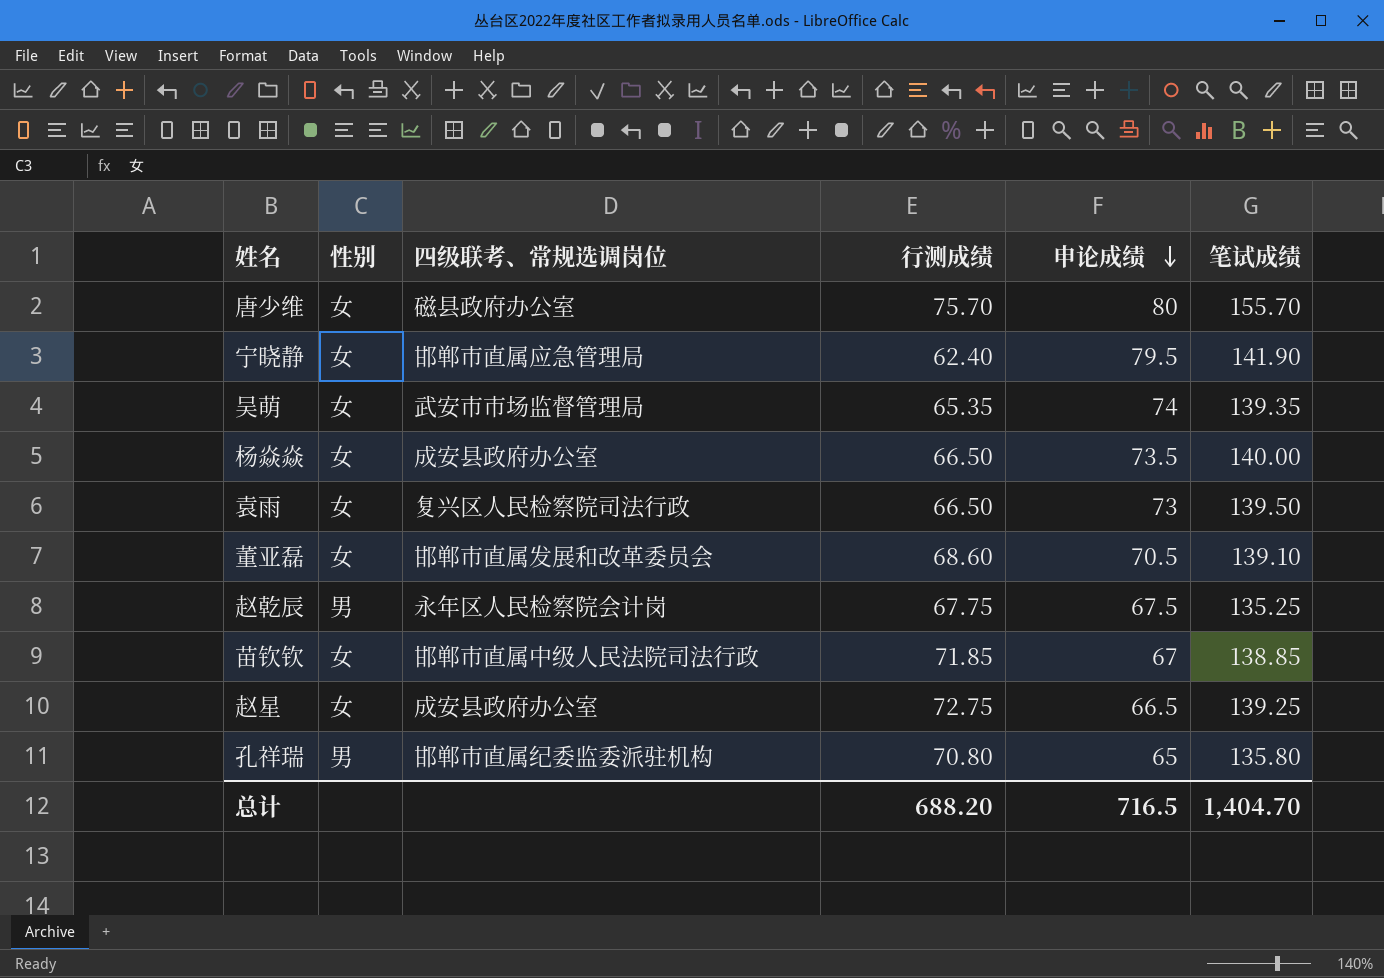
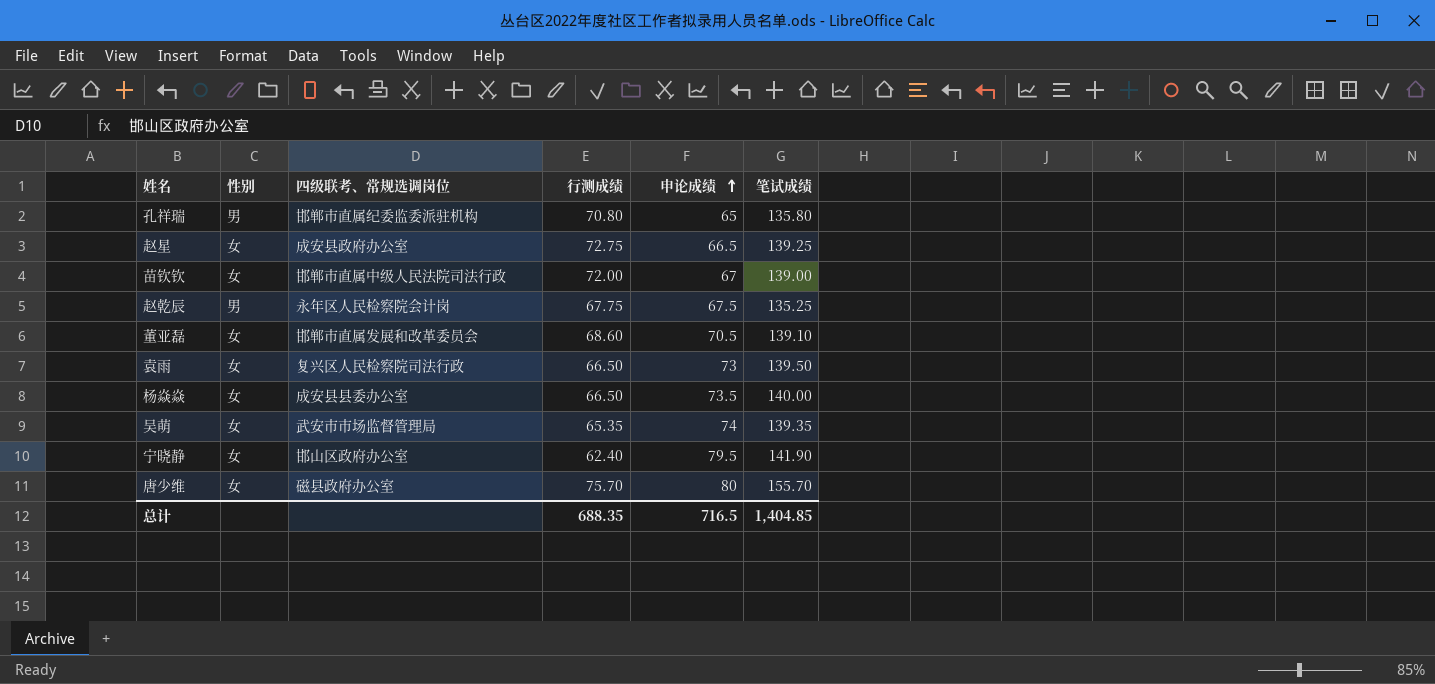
row order: 申论成绩 descending -> 申论成绩 ascending
苗钦钦 | 行测成绩: 71.85 -> 72.00
苗钦钦 | 笔试成绩: 138.85 -> 139.00
杨焱焱 | 四级联考、常规选调岗位: 成安县政府办公室 -> 成安县县委办公室
宁晓静 | 四级联考、常规选调岗位: 邯郸市直属应急管理局 -> 邯山区政府办公室
总计 | 行测成绩: 688.20 -> 688.35
总计 | 笔试成绩: 1,404.70 -> 1,404.85

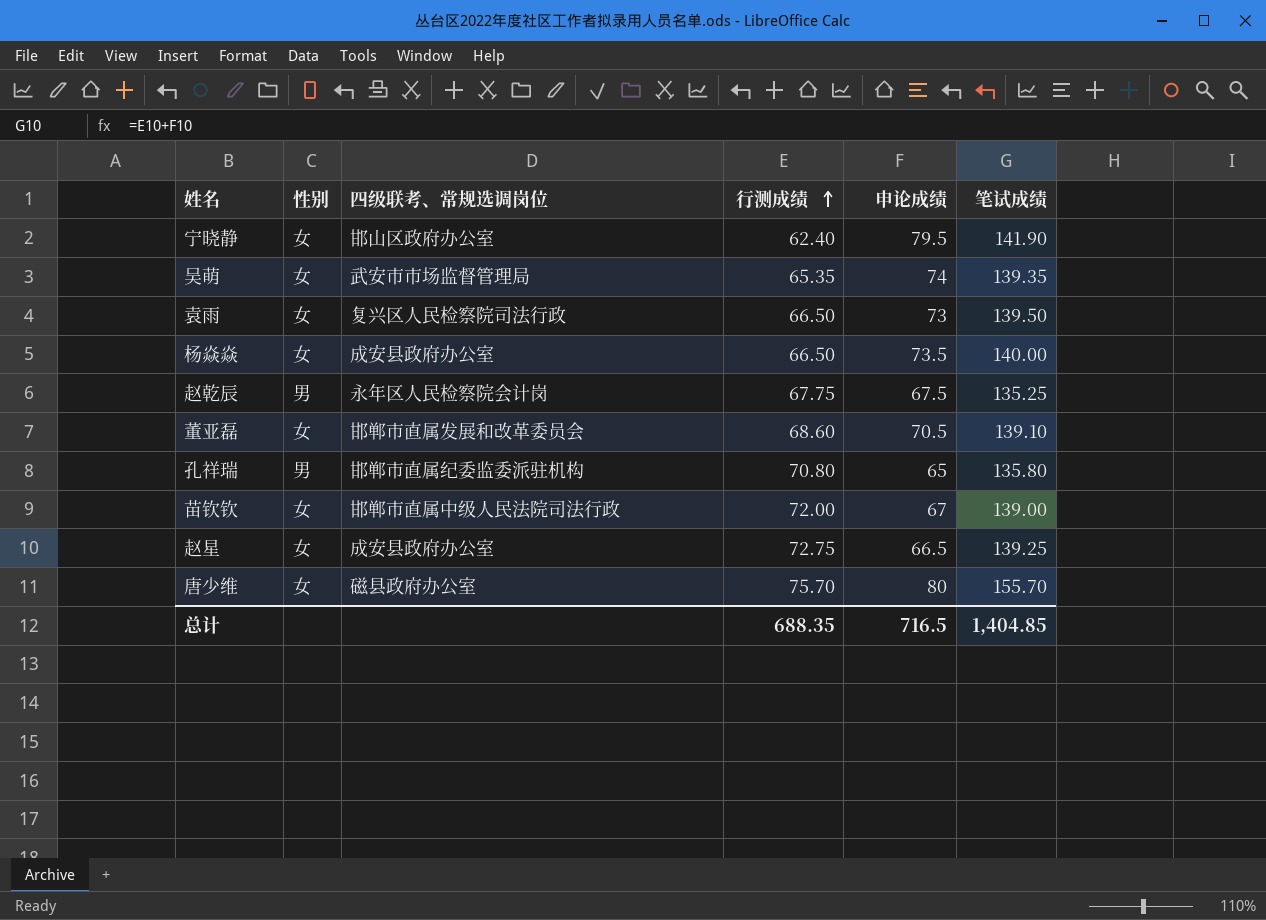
row order: 申论成绩 ascending -> 行测成绩 ascending
杨焱焱 | 四级联考、常规选调岗位: 成安县县委办公室 -> 成安县政府办公室

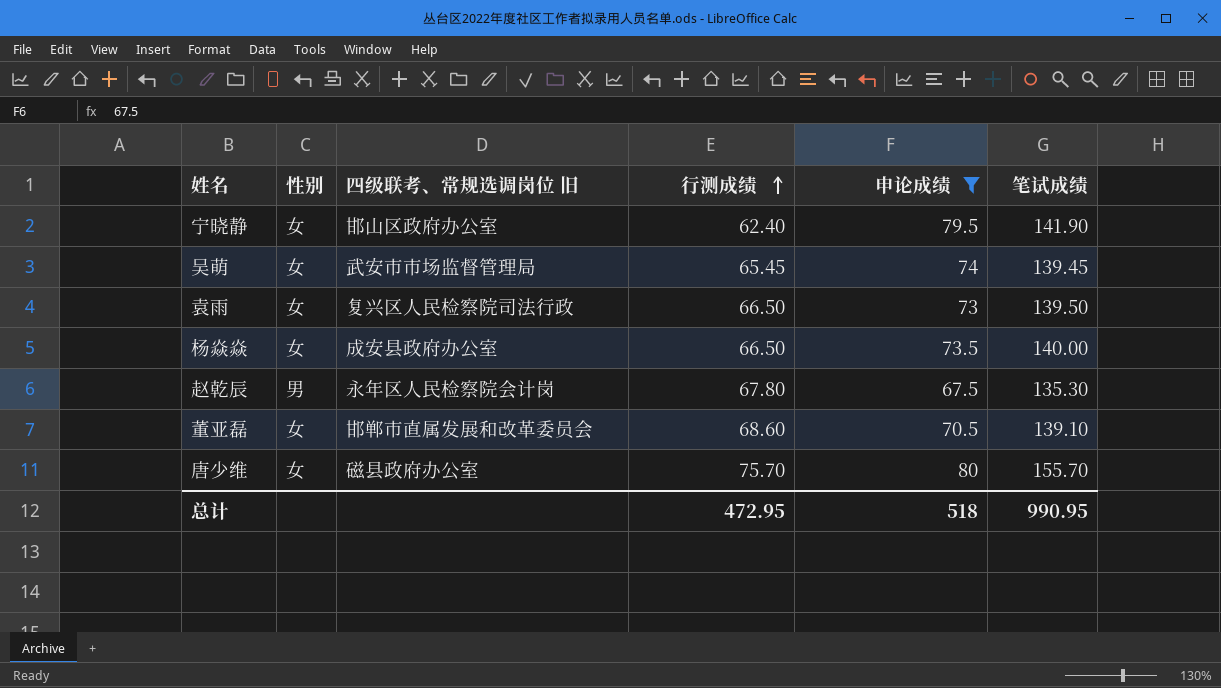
filter: none -> 申论成绩 >= 67.5
column name: 四级联考、常规选调岗位 -> 四级联考、常规选调岗位 旧
吴萌 | 行测成绩: 65.35 -> 65.45
吴萌 | 笔试成绩: 139.35 -> 139.45
赵乾辰 | 行测成绩: 67.75 -> 67.80
赵乾辰 | 笔试成绩: 135.25 -> 135.30
总计 | 行测成绩: 688.35 -> 472.95
总计 | 申论成绩: 716.5 -> 518
总计 | 笔试成绩: 1,404.85 -> 990.95

